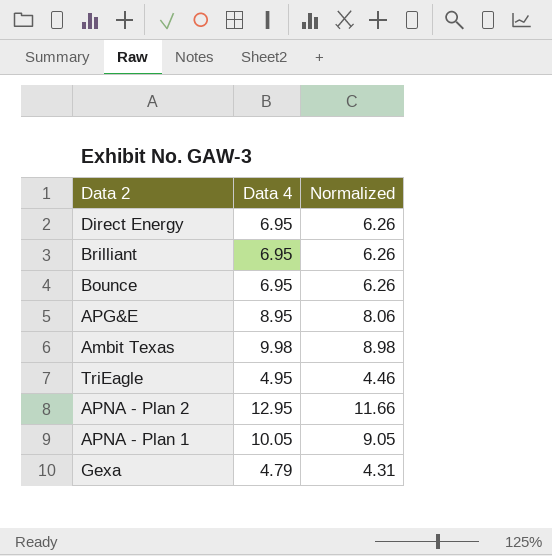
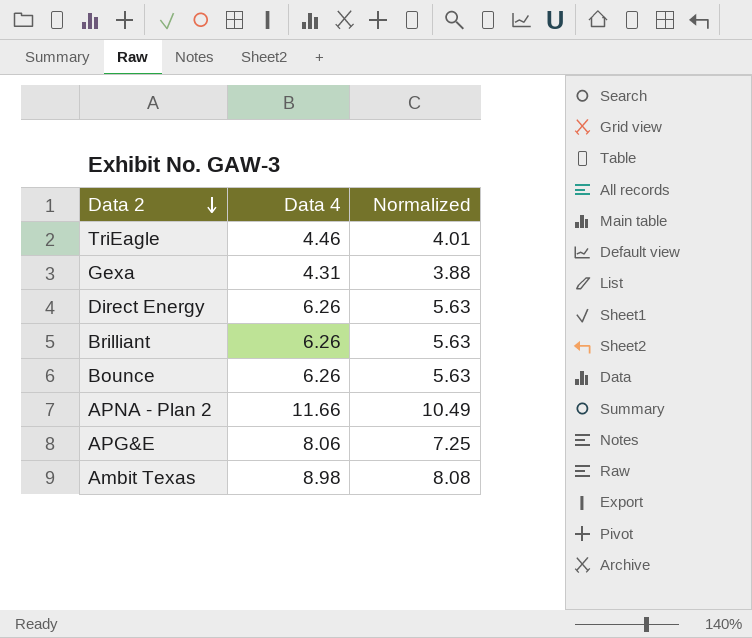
row order: none -> Data 2 descending
row APNA - Plan 1: 10.05 | 9.05 -> none
TriEagle | Data 4: 4.95 -> 4.46
TriEagle | Normalized: 4.46 -> 4.01
Gexa | Data 4: 4.79 -> 4.31
Gexa | Normalized: 4.31 -> 3.88
Direct Energy | Data 4: 6.95 -> 6.26
Direct Energy | Normalized: 6.26 -> 5.63
Brilliant | Data 4: 6.95 -> 6.26
Brilliant | Normalized: 6.26 -> 5.63
Bounce | Data 4: 6.95 -> 6.26
Bounce | Normalized: 6.26 -> 5.63
APNA - Plan 2 | Data 4: 12.95 -> 11.66
APNA - Plan 2 | Normalized: 11.66 -> 10.49
APG&E | Data 4: 8.95 -> 8.06
APG&E | Normalized: 8.06 -> 7.25
Ambit Texas | Data 4: 9.98 -> 8.98
Ambit Texas | Normalized: 8.98 -> 8.08

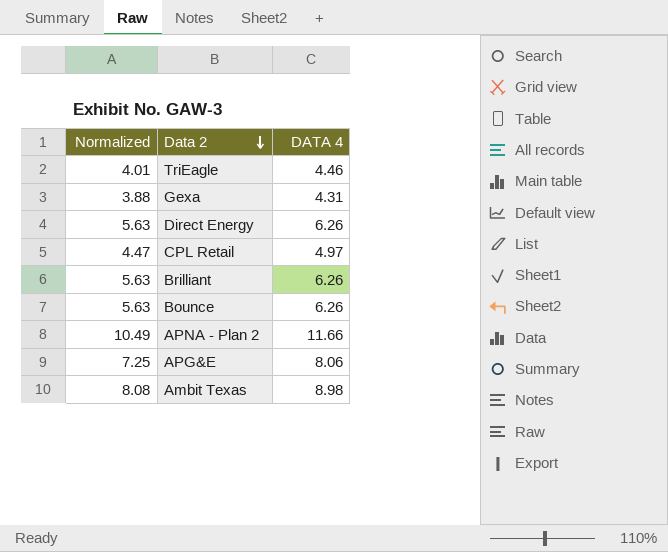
column Normalized | position: 3 -> 1
column name: Data 4 -> DATA 4
row CPL Retail: none -> 4.47 | 4.97

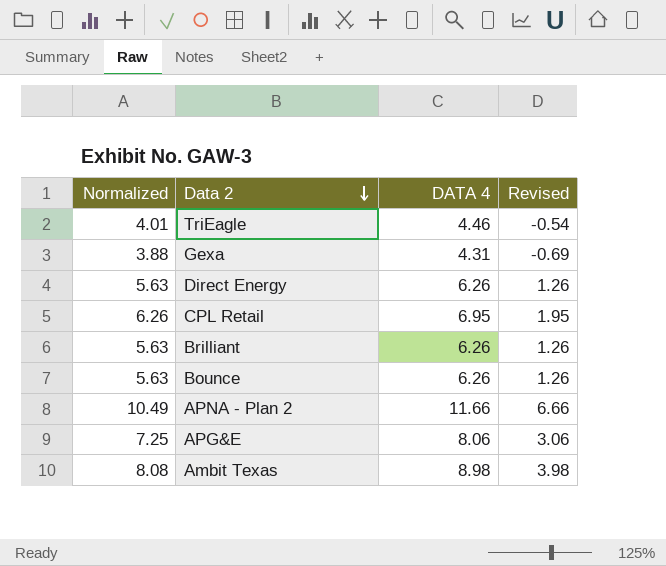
column Revised | formula: none -> [DATA 4] - 5
CPL Retail | Normalized: 4.47 -> 6.26
CPL Retail | DATA 4: 4.97 -> 6.95

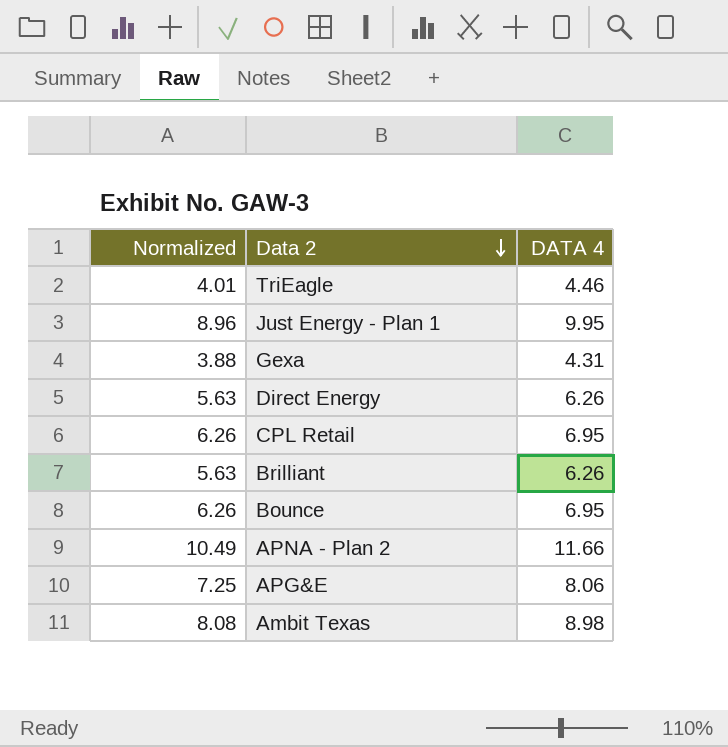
column Revised | formula: [DATA 4] - 5 -> none
row Just Energy - Plan 1: none -> 8.96 | 9.95
Bounce | Normalized: 5.63 -> 6.26
Bounce | DATA 4: 6.26 -> 6.95

